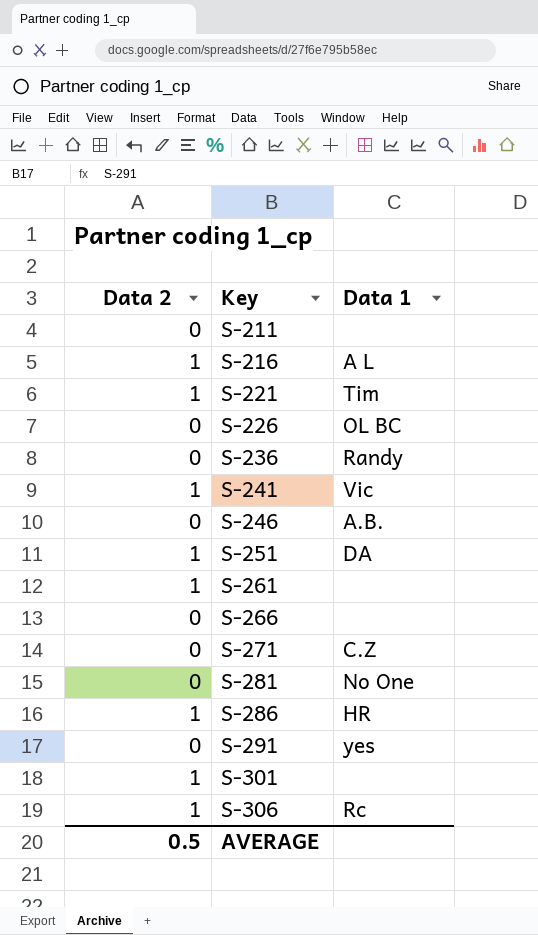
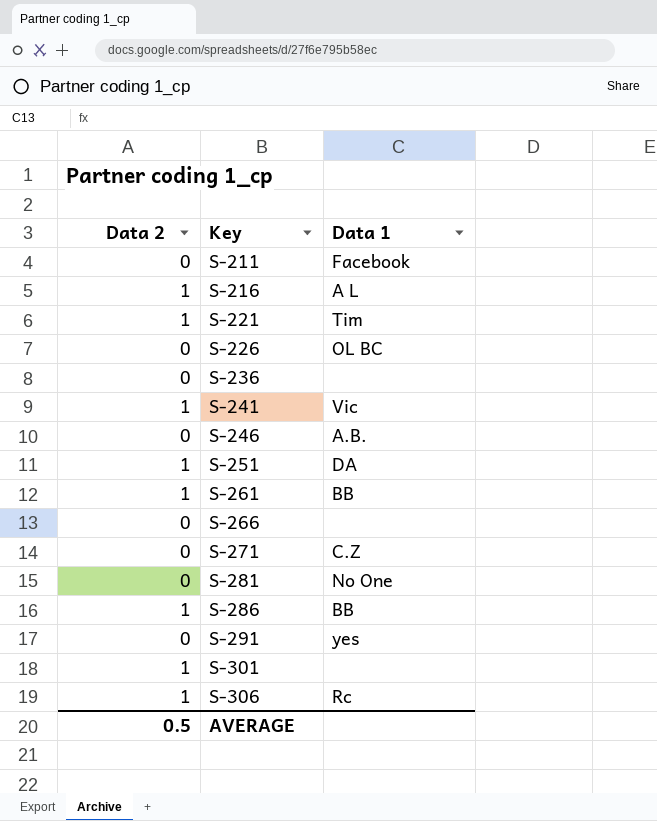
S-211 | Data 1: none -> Facebook
S-236 | Data 1: Randy -> none
S-261 | Data 1: none -> BB
S-286 | Data 1: HR -> BB

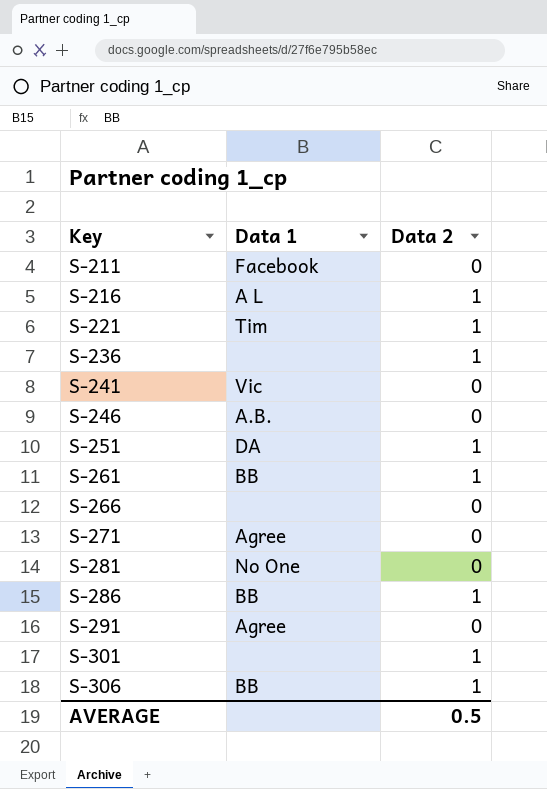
column Data 2 | position: 1 -> 3
row S-226: 0 | OL BC -> none
S-236 | Data 2: 0 -> 1
S-241 | Data 2: 1 -> 0
S-271 | Data 1: C.Z -> Agree
S-291 | Data 1: yes -> Agree
S-306 | Data 1: Rc -> BB

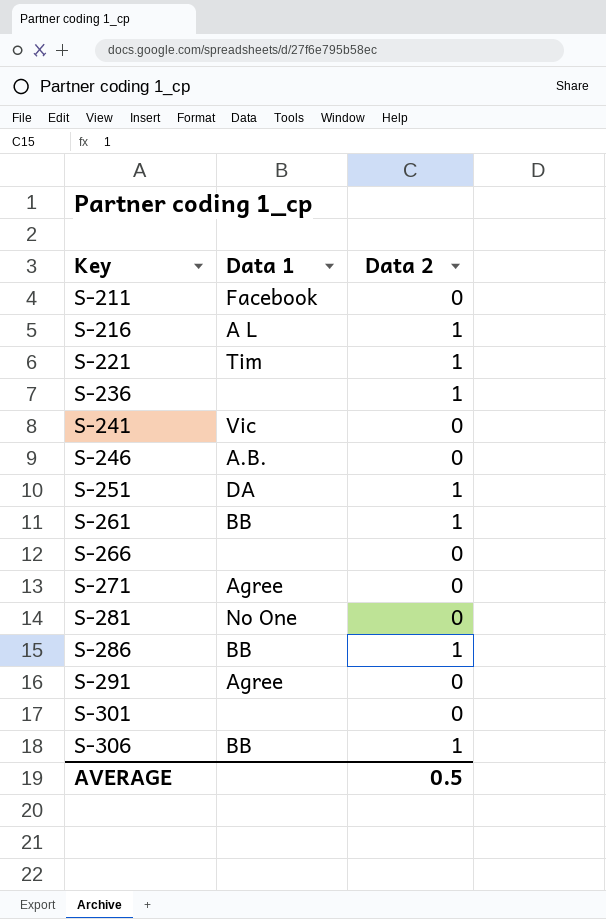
S-301 | Data 2: 1 -> 0

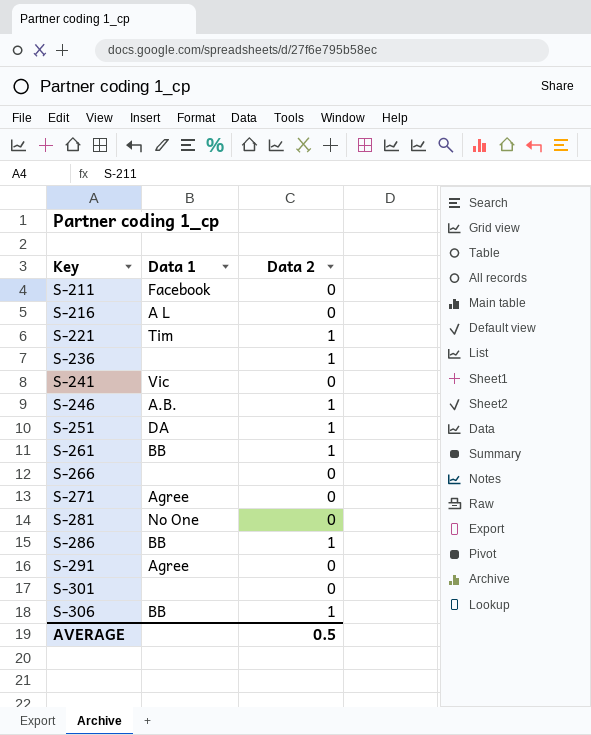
S-216 | Data 2: 1 -> 0
S-246 | Data 2: 0 -> 1

